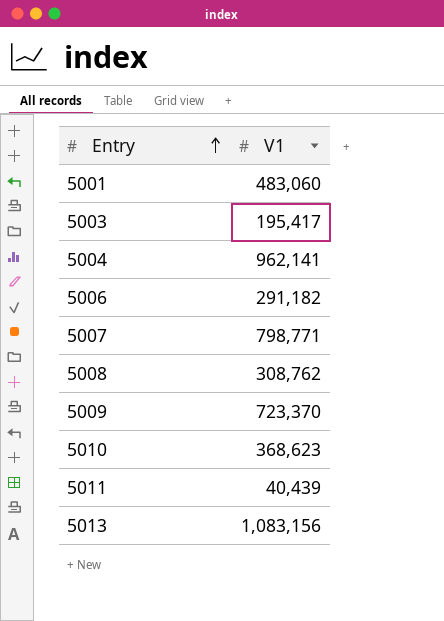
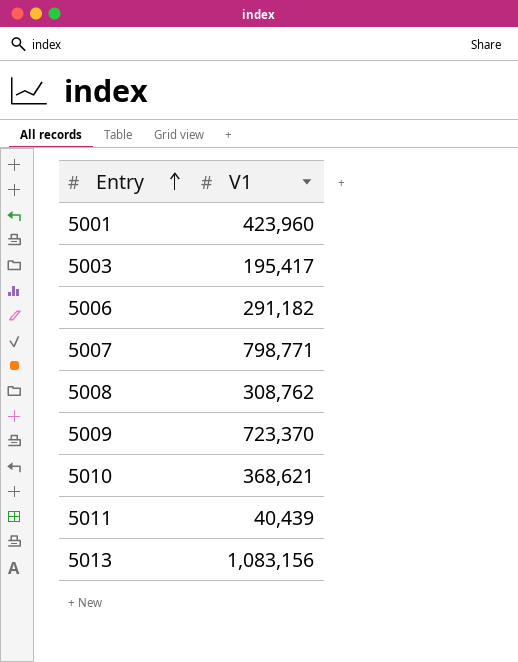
row 5004: 962,141 -> none
5001 | V1: 483,060 -> 423,960
5010 | V1: 368,623 -> 368,621

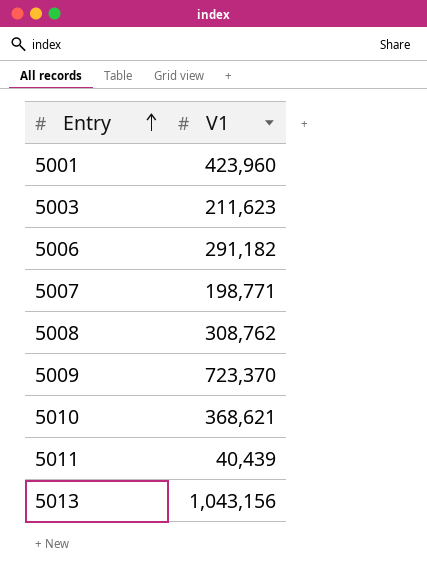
5003 | V1: 195,417 -> 211,623
5007 | V1: 798,771 -> 198,771
5013 | V1: 1,083,156 -> 1,043,156

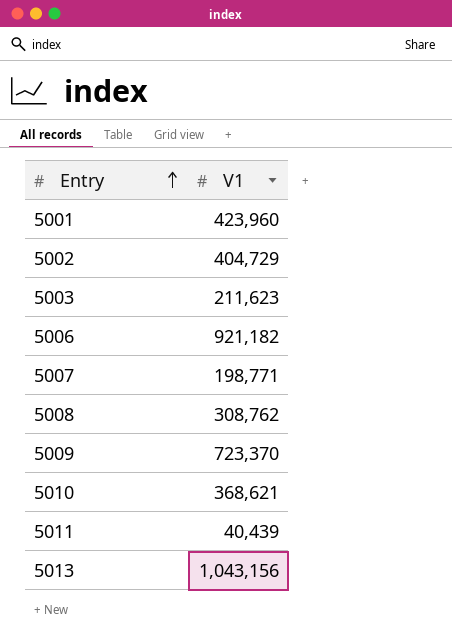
row 5002: none -> 404,729
5006 | V1: 291,182 -> 921,182

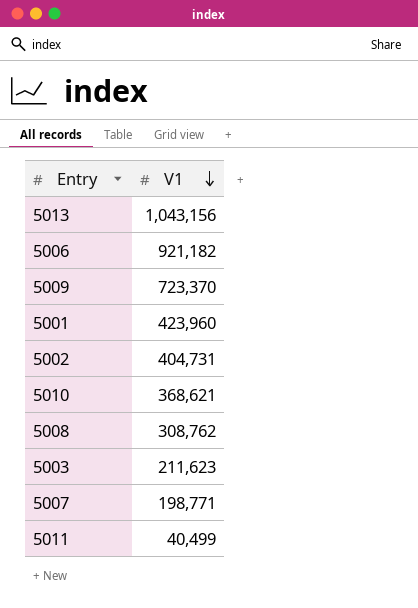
row order: Entry ascending -> V1 descending
5002 | V1: 404,729 -> 404,731
5011 | V1: 40,439 -> 40,499

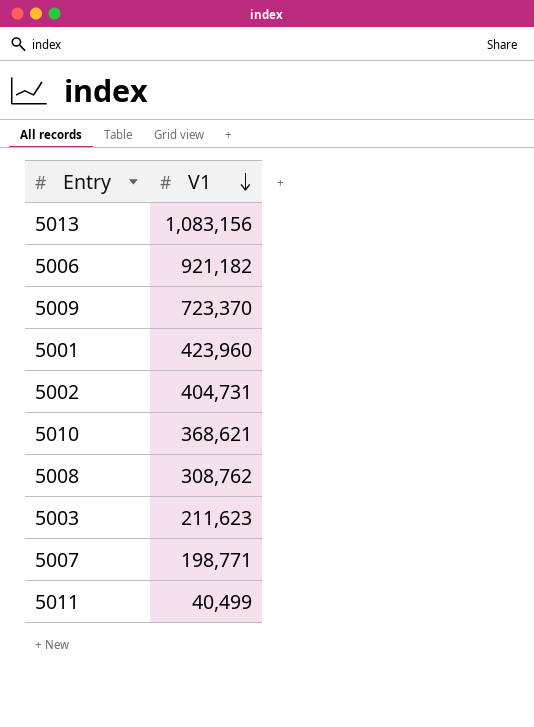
5013 | V1: 1,043,156 -> 1,083,156

